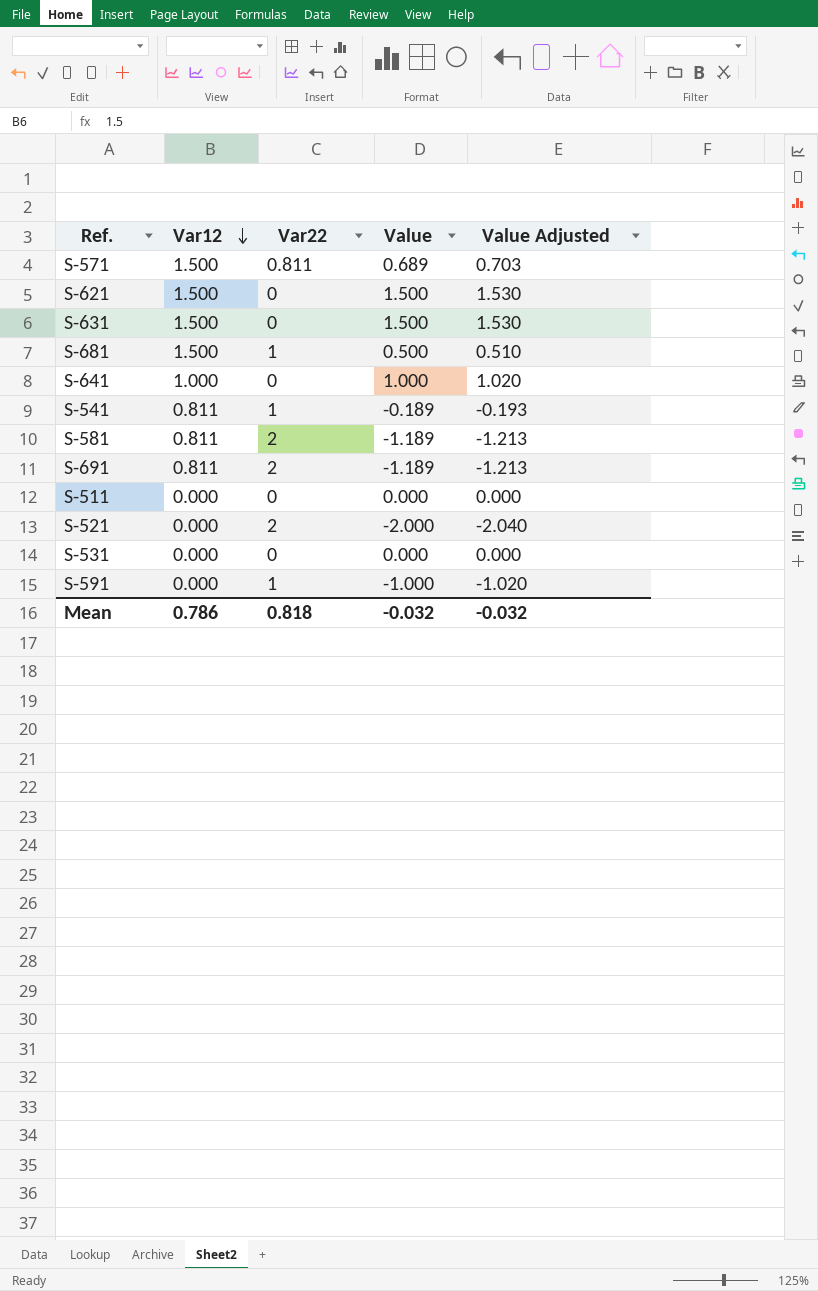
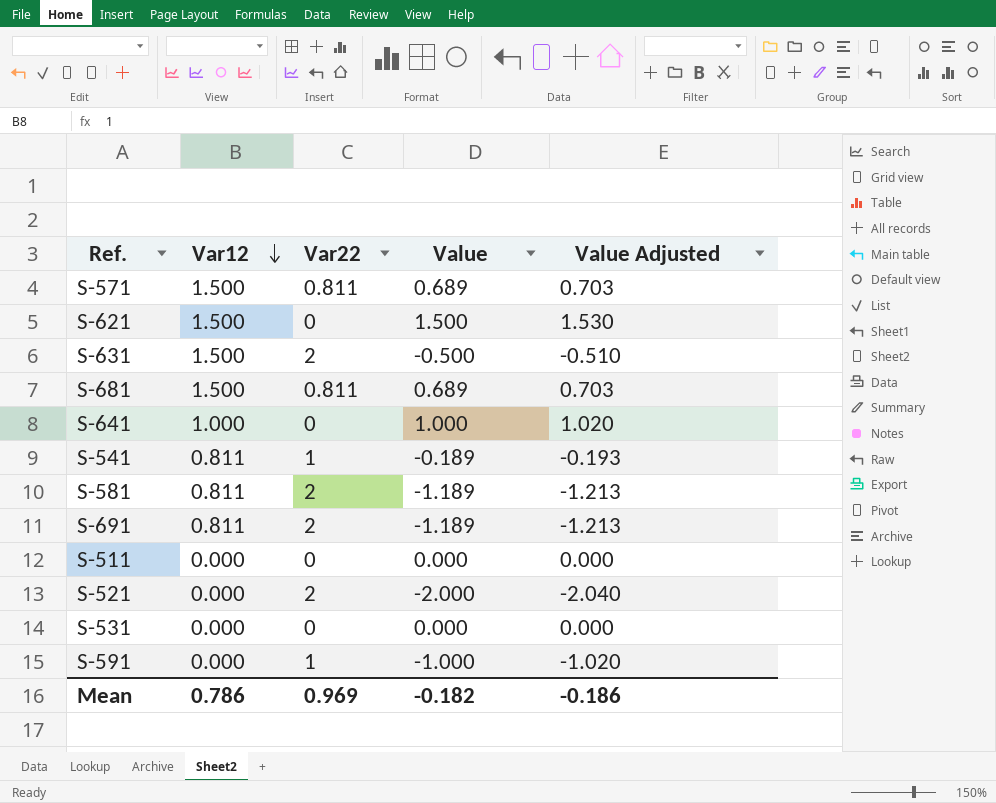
S-631 | Var22: 0 -> 2
S-631 | Value: 1.500 -> -0.500
S-631 | Value Adjusted: 1.530 -> -0.510
S-681 | Var22: 1 -> 0.811
S-681 | Value: 0.500 -> 0.689
S-681 | Value Adjusted: 0.510 -> 0.703
Mean | Var22: 0.818 -> 0.969
Mean | Value: -0.032 -> -0.182
Mean | Value Adjusted: -0.032 -> -0.186

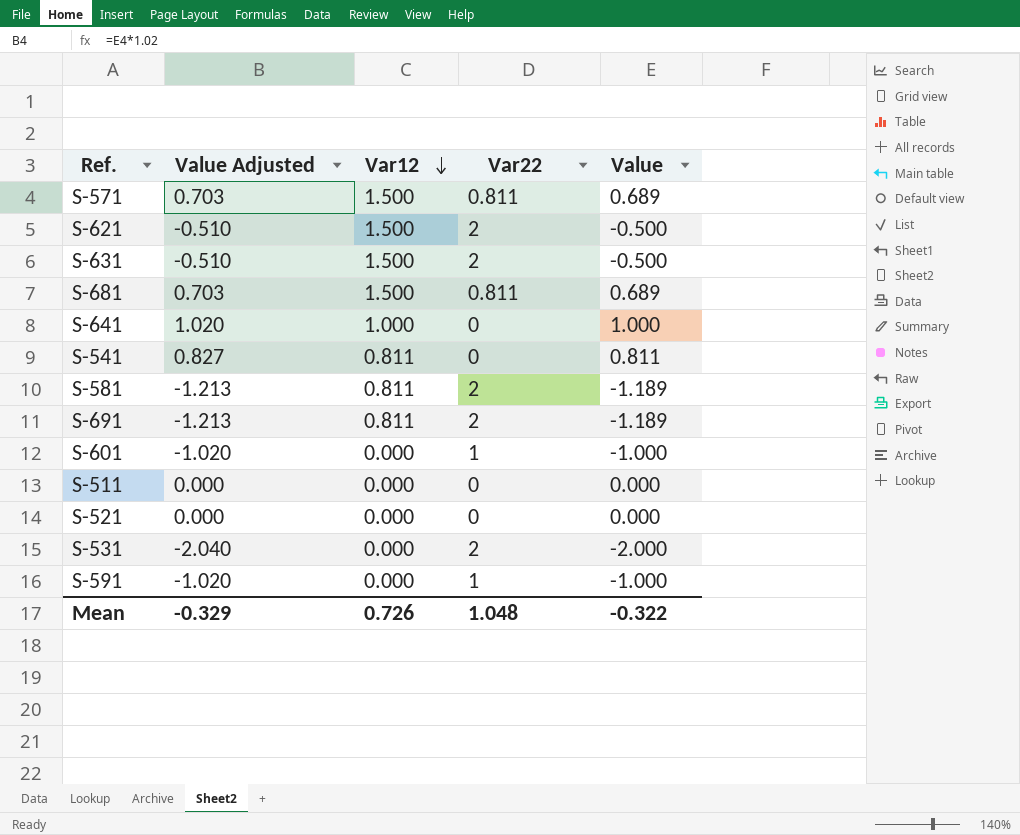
column Value Adjusted | position: 5 -> 2
S-621 | Value Adjusted: 1.530 -> -0.510
S-621 | Var22: 0 -> 2
S-621 | Value: 1.500 -> -0.500
S-541 | Value Adjusted: -0.193 -> 0.827
S-541 | Var22: 1 -> 0
S-541 | Value: -0.189 -> 0.811
row S-601: none -> -1.020 | 0.000 | 1 | -1.000
S-521 | Value Adjusted: -2.040 -> 0.000
S-521 | Var22: 2 -> 0
S-521 | Value: -2.000 -> 0.000
S-531 | Value Adjusted: 0.000 -> -2.040
S-531 | Var22: 0 -> 2
S-531 | Value: 0.000 -> -2.000
Mean | Value Adjusted: -0.186 -> -0.329
Mean | Var12: 0.786 -> 0.726
Mean | Var22: 0.969 -> 1.048
Mean | Value: -0.182 -> -0.322

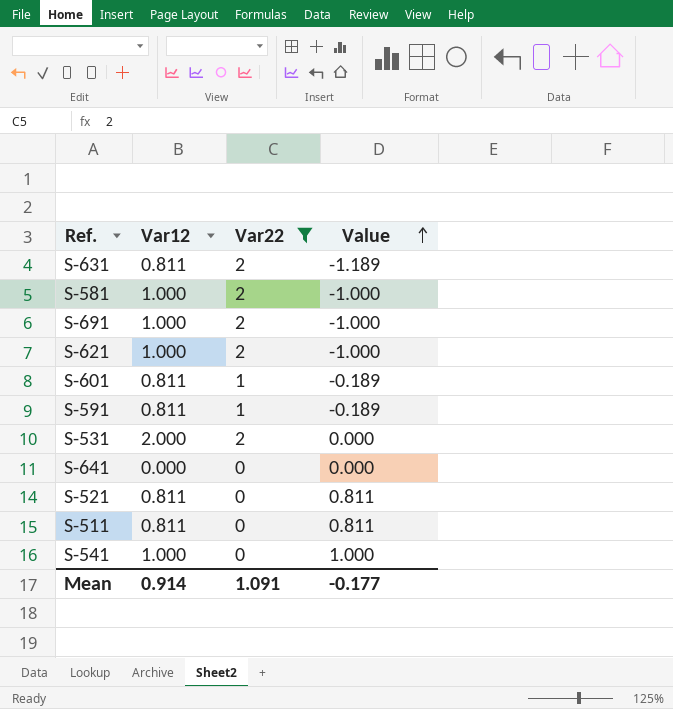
filter: none -> Var22 != 0.811
row order: Var12 descending -> Value ascending
column Value Adjusted | formula: [Value] * 1.02 -> none
S-631 | Var12: 1.500 -> 0.811
S-631 | Value: -0.500 -> -1.189
S-581 | Var12: 0.811 -> 1.000
S-581 | Value: -1.189 -> -1.000
S-691 | Var12: 0.811 -> 1.000
S-691 | Value: -1.189 -> -1.000
S-621 | Var12: 1.500 -> 1.000
S-621 | Value: -0.500 -> -1.000
S-601 | Var12: 0.000 -> 0.811
S-601 | Value: -1.000 -> -0.189
S-591 | Var12: 0.000 -> 0.811
S-591 | Value: -1.000 -> -0.189
S-531 | Var12: 0.000 -> 2.000
S-531 | Value: -2.000 -> 0.000
S-641 | Var12: 1.000 -> 0.000
S-641 | Value: 1.000 -> 0.000
S-521 | Var12: 0.000 -> 0.811
S-521 | Value: 0.000 -> 0.811
S-511 | Var12: 0.000 -> 0.811
S-511 | Value: 0.000 -> 0.811
S-541 | Var12: 0.811 -> 1.000
S-541 | Value: 0.811 -> 1.000
Mean | Var12: 0.726 -> 0.914
Mean | Var22: 1.048 -> 1.091
Mean | Value: -0.322 -> -0.177

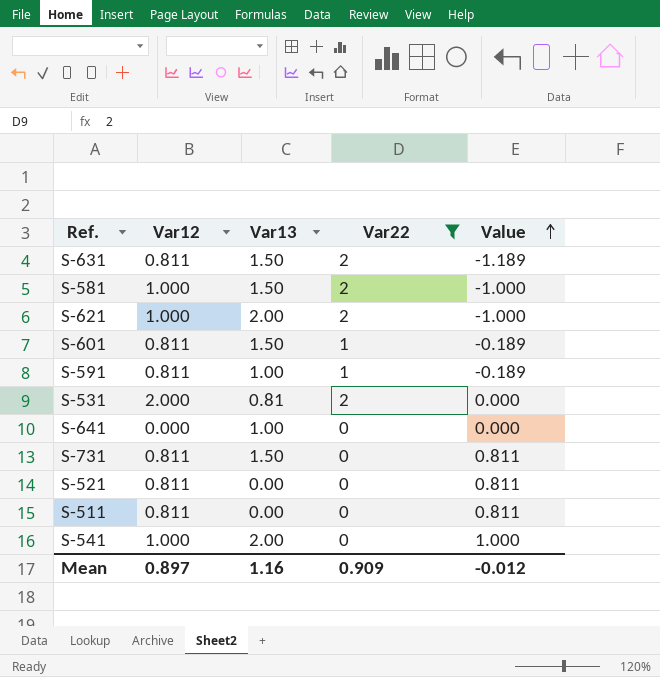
column Var13 | position: none -> 3
row S-691: 1.000 | 2 | -1.000 -> none
row S-731: none -> 0.811 | 1.50 | 0 | 0.811
Mean | Var12: 0.914 -> 0.897
Mean | Var22: 1.091 -> 0.909
Mean | Value: -0.177 -> -0.012

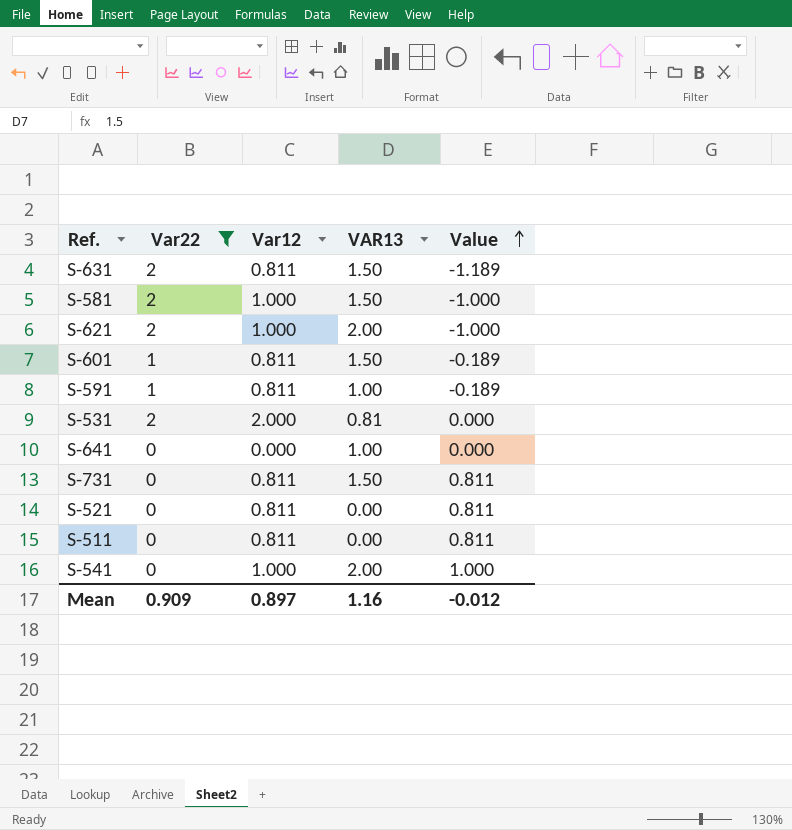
column Var22 | position: 4 -> 2
column name: Var13 -> VAR13

